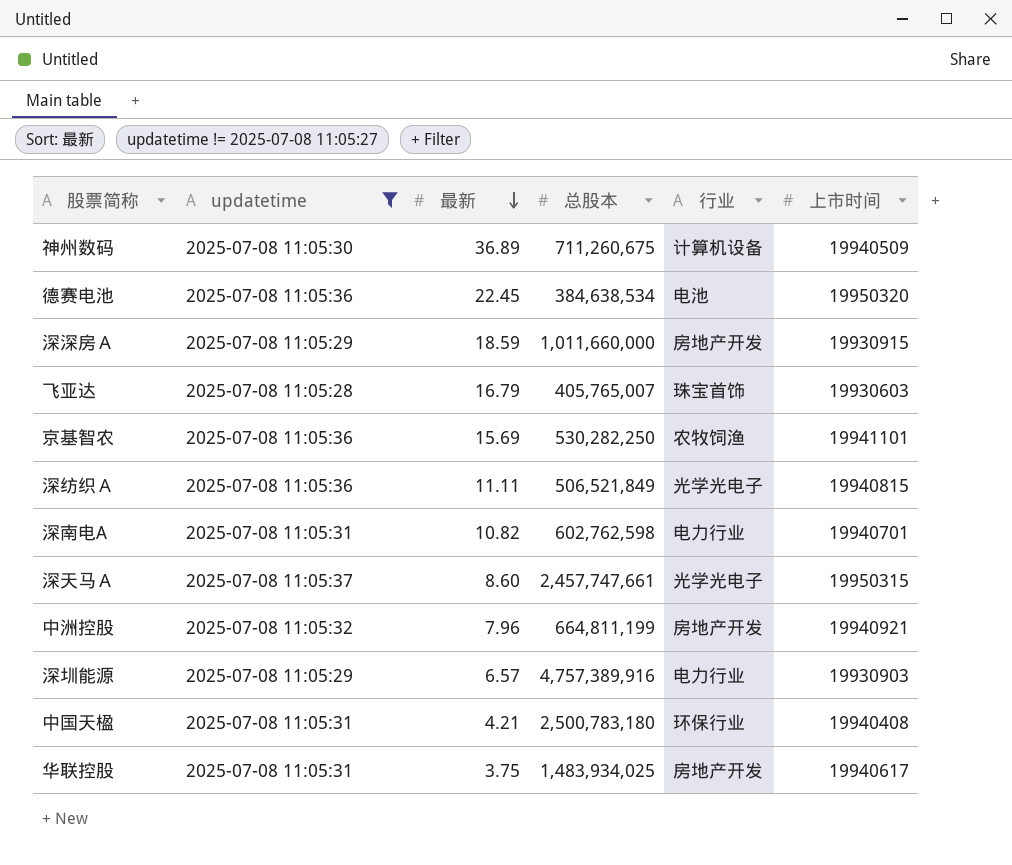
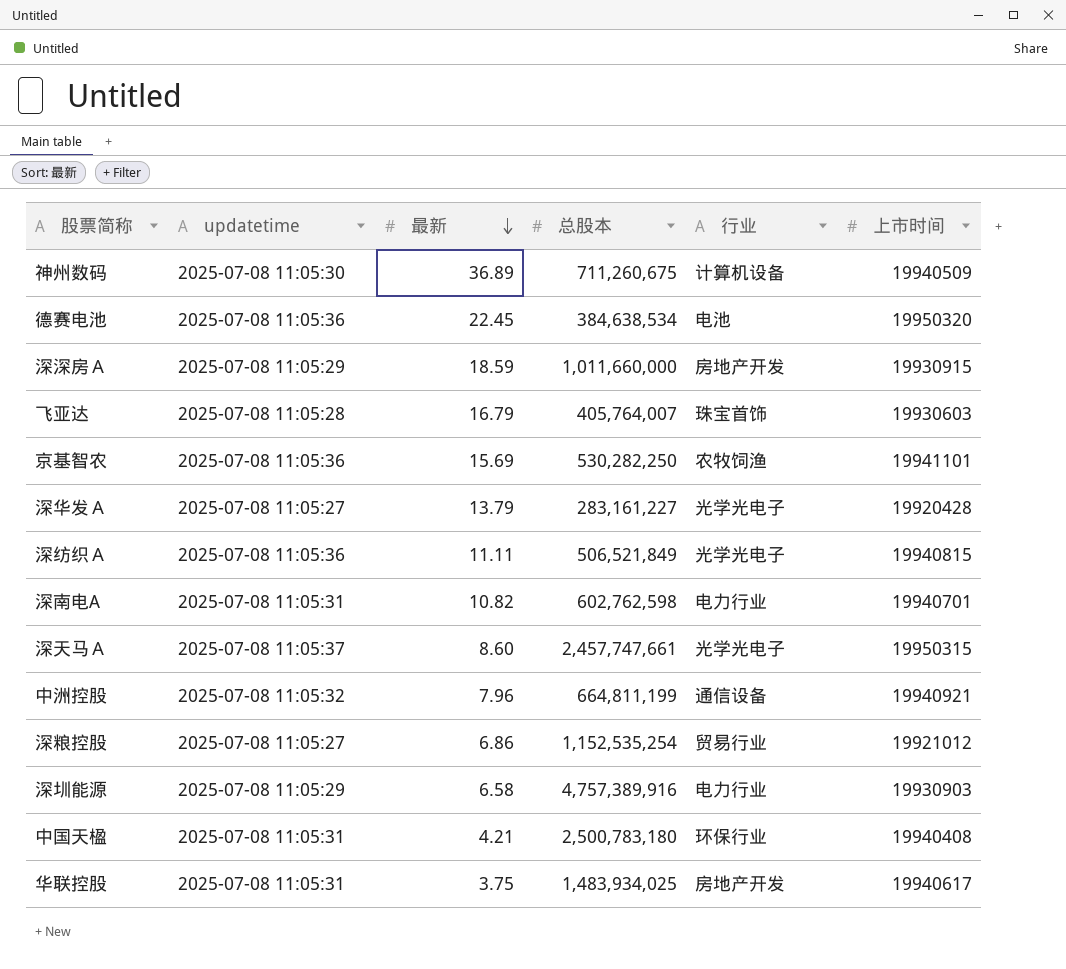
filter: updatetime != 2025-07-08 11:05:27 -> none
飞亚达 | 总股本: 405,765,007 -> 405,764,007
中洲控股 | 行业: 房地产开发 -> 通信设备
深圳能源 | 最新: 6.57 -> 6.58

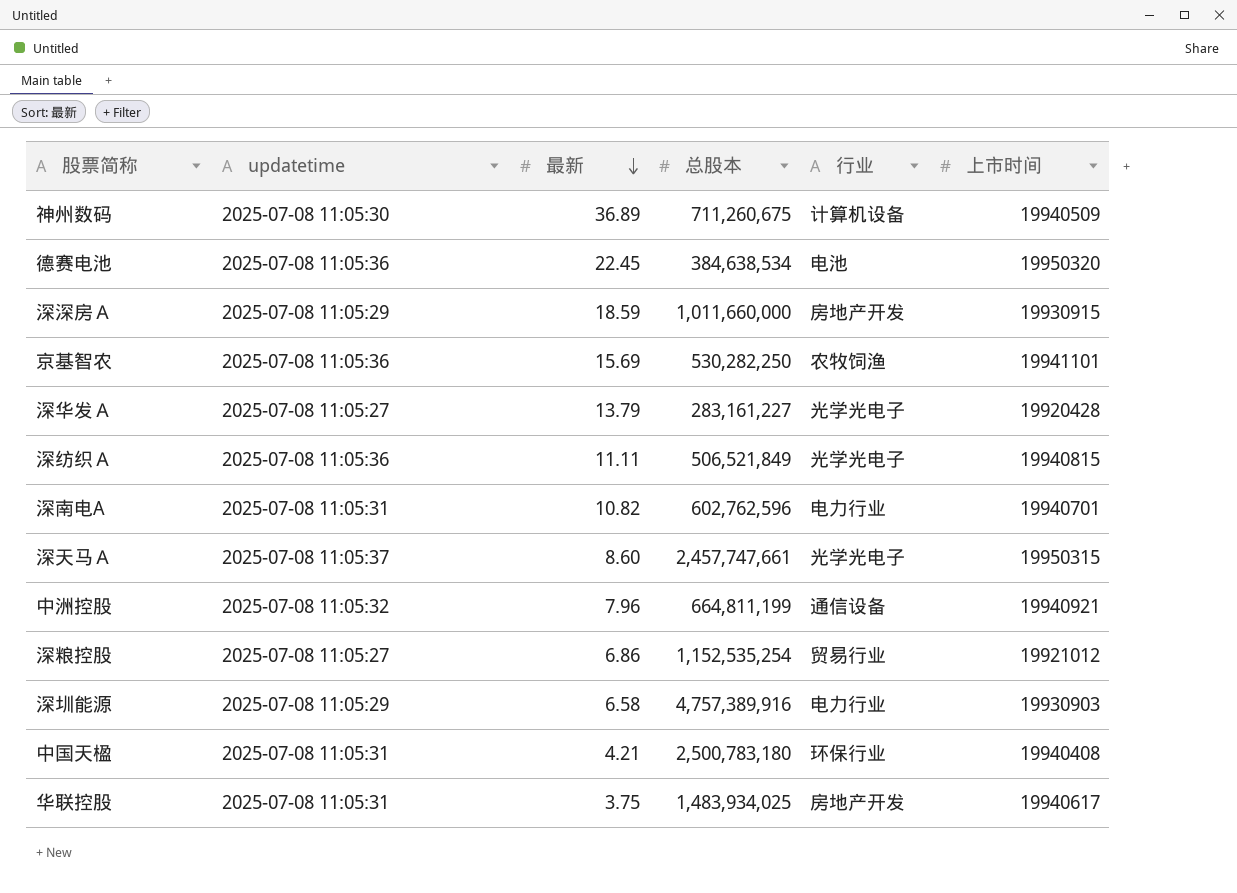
row 飞亚达: 2025-07-08 11:05:28 | 16.79 | 405,764,007 | 珠宝首饰 | 19930603 -> none
深南电A | 总股本: 602,762,598 -> 602,762,596

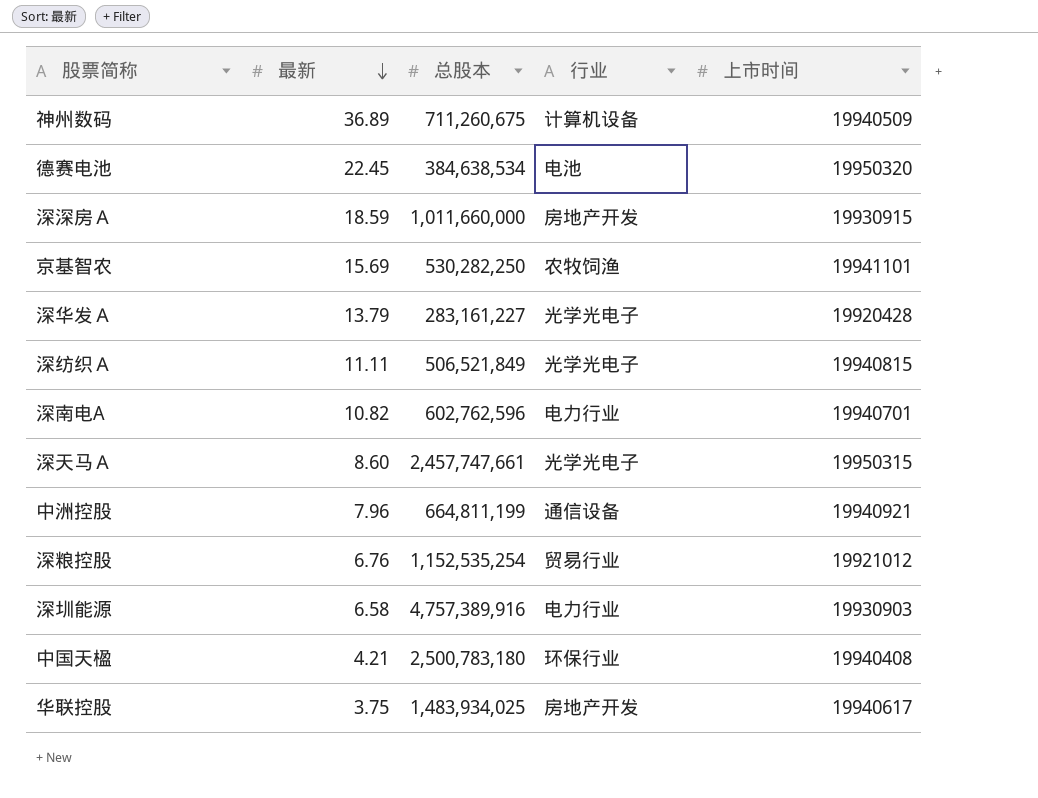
column updatetime | position: 2 -> none
深粮控股 | 最新: 6.86 -> 6.76

